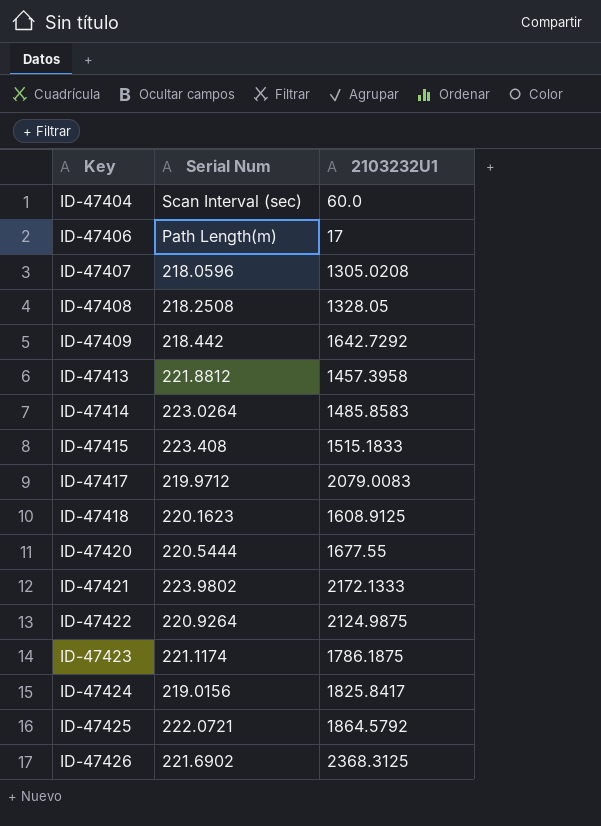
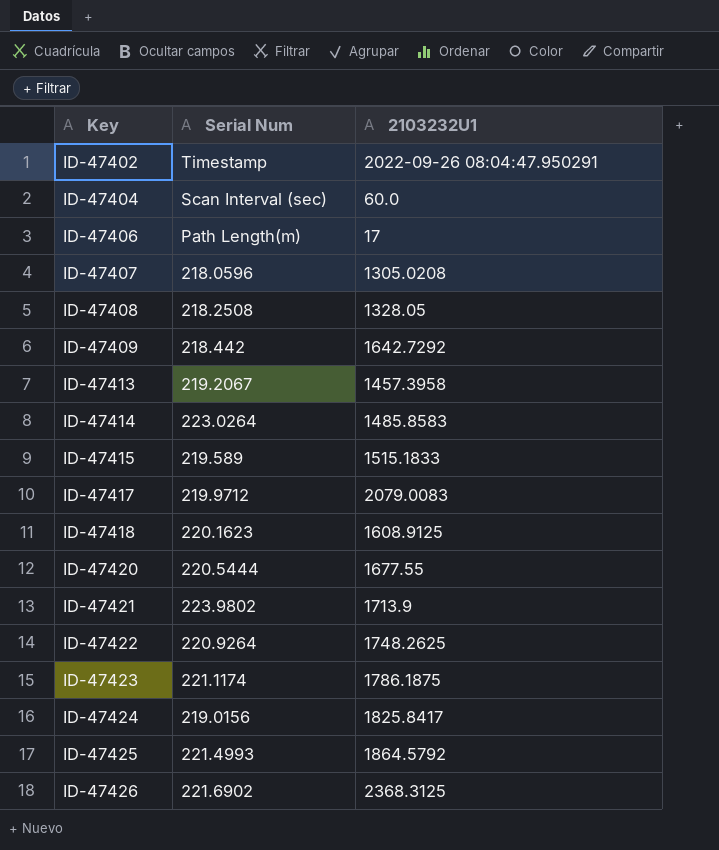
row ID-47402: none -> Timestamp | 2022-09-26 08:04:47.950291
ID-47413 | Serial Num: 221.8812 -> 219.2067
ID-47415 | Serial Num: 223.408 -> 219.589
ID-47421 | 2103232U1: 2172.1333 -> 1713.9
ID-47422 | 2103232U1: 2124.9875 -> 1748.2625
ID-47425 | Serial Num: 222.0721 -> 221.4993

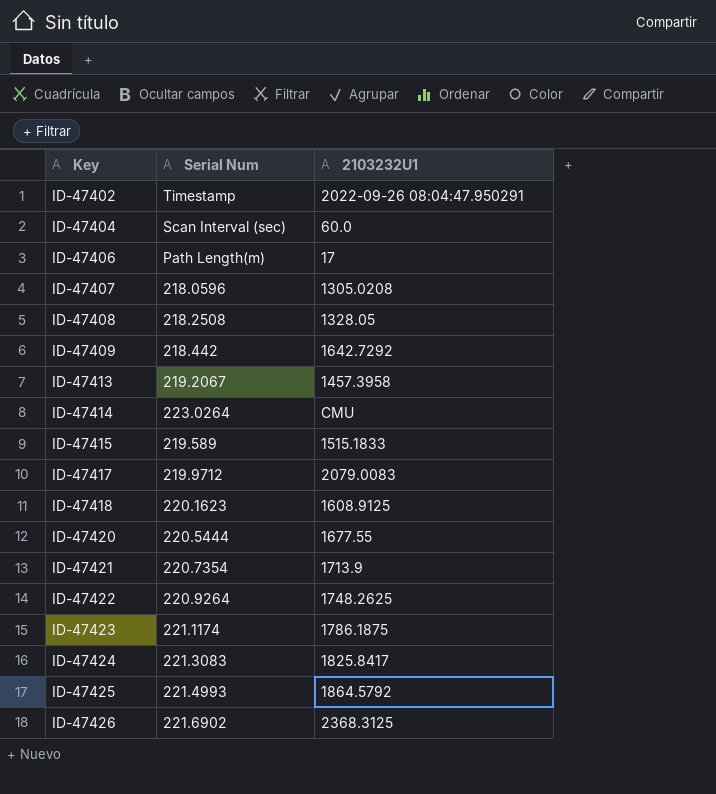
ID-47414 | 2103232U1: 1485.8583 -> CMU
ID-47421 | Serial Num: 223.9802 -> 220.7354
ID-47424 | Serial Num: 219.0156 -> 221.3083

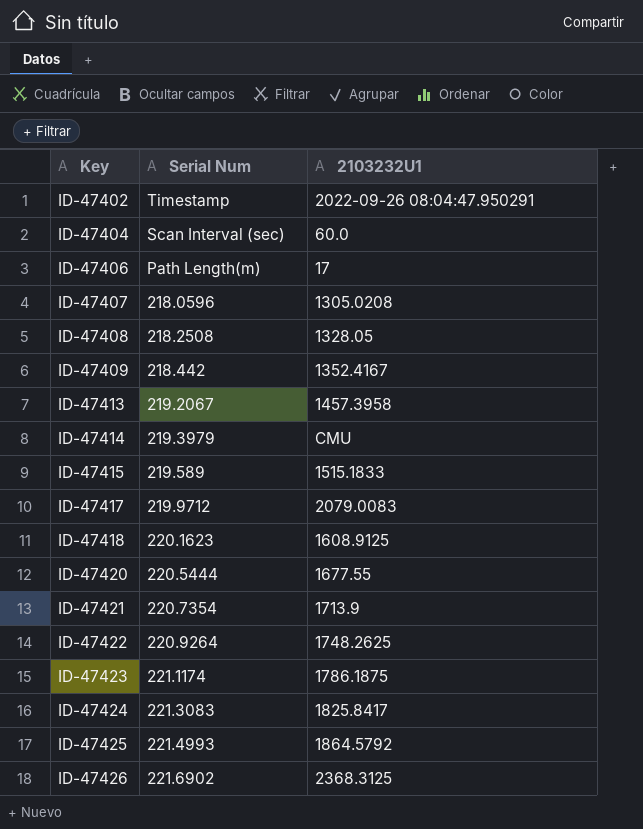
ID-47409 | 2103232U1: 1642.7292 -> 1352.4167
ID-47414 | Serial Num: 223.0264 -> 219.3979

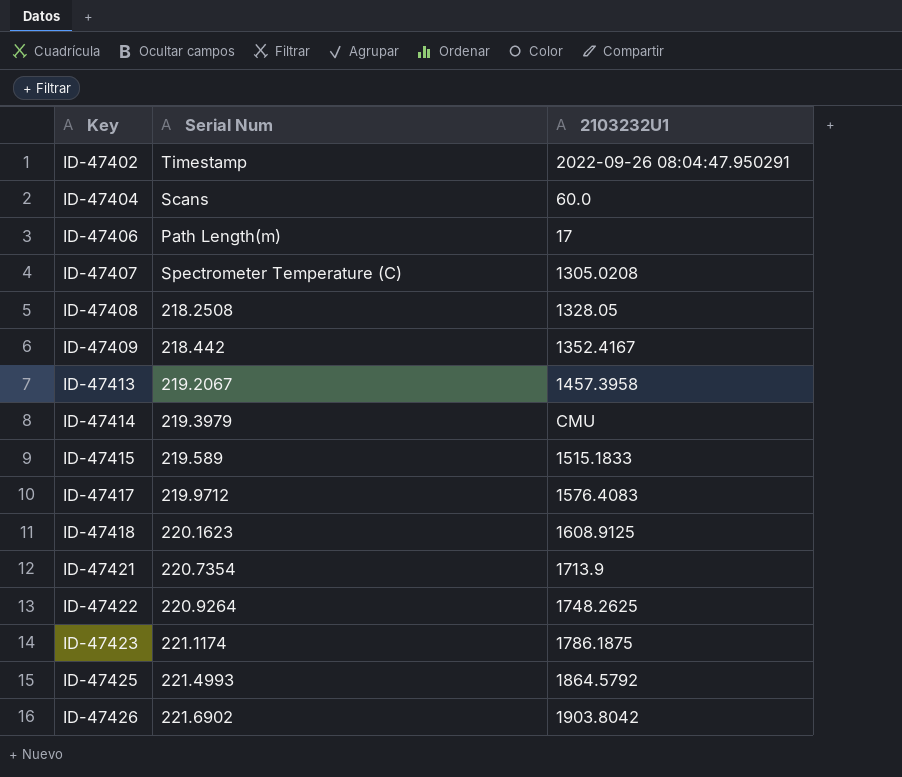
row ID-47420: 220.5444 | 1677.55 -> none
row ID-47424: 221.3083 | 1825.8417 -> none
ID-47404 | Serial Num: Scan Interval (sec) -> Scans
ID-47407 | Serial Num: 218.0596 -> Spectrometer Temperature (C)
ID-47417 | 2103232U1: 2079.0083 -> 1576.4083
ID-47426 | 2103232U1: 2368.3125 -> 1903.8042

